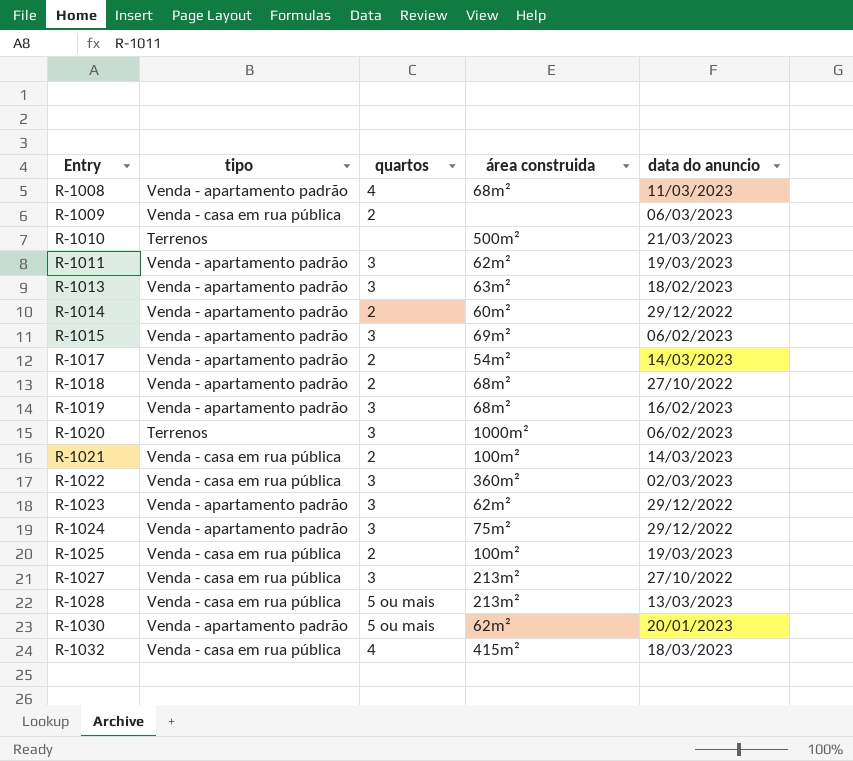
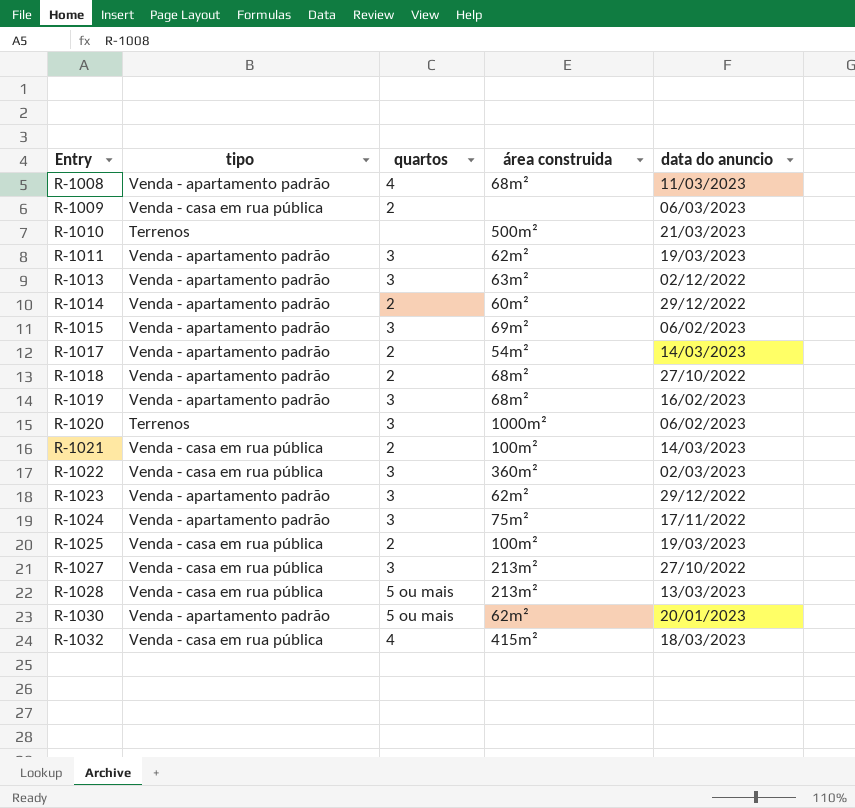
R-1013 | data do anuncio: 18/02/2023 -> 02/12/2022
R-1024 | data do anuncio: 29/12/2022 -> 17/11/2022

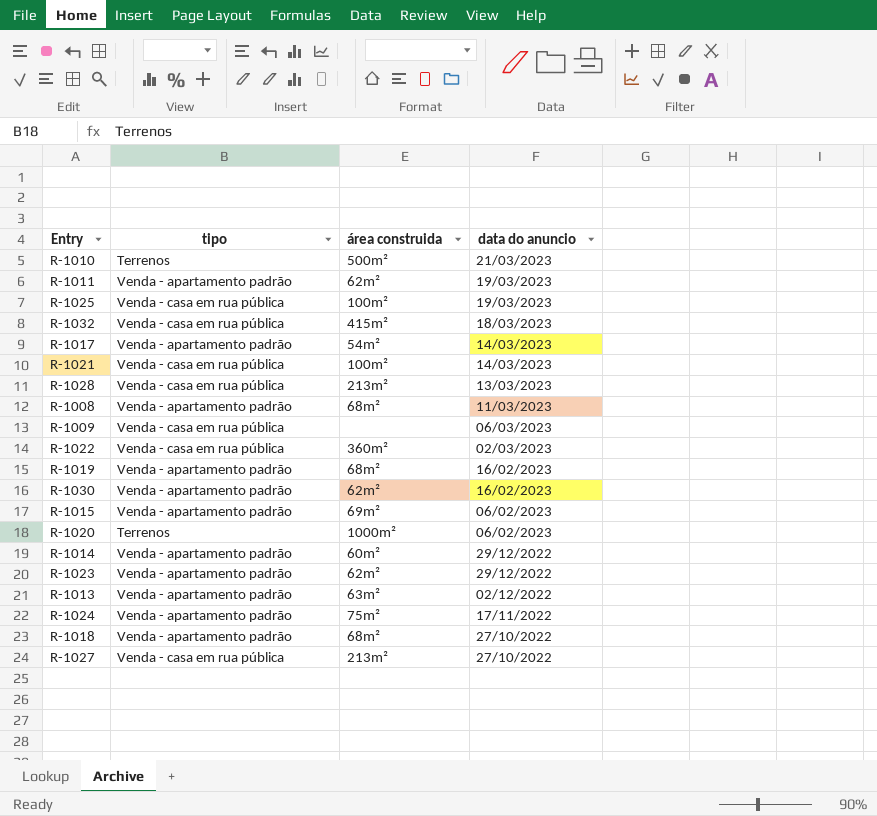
row order: Entry ascending -> data do anuncio descending
column quartos | position: 3 -> none
R-1030 | data do anuncio: 20/01/2023 -> 16/02/2023

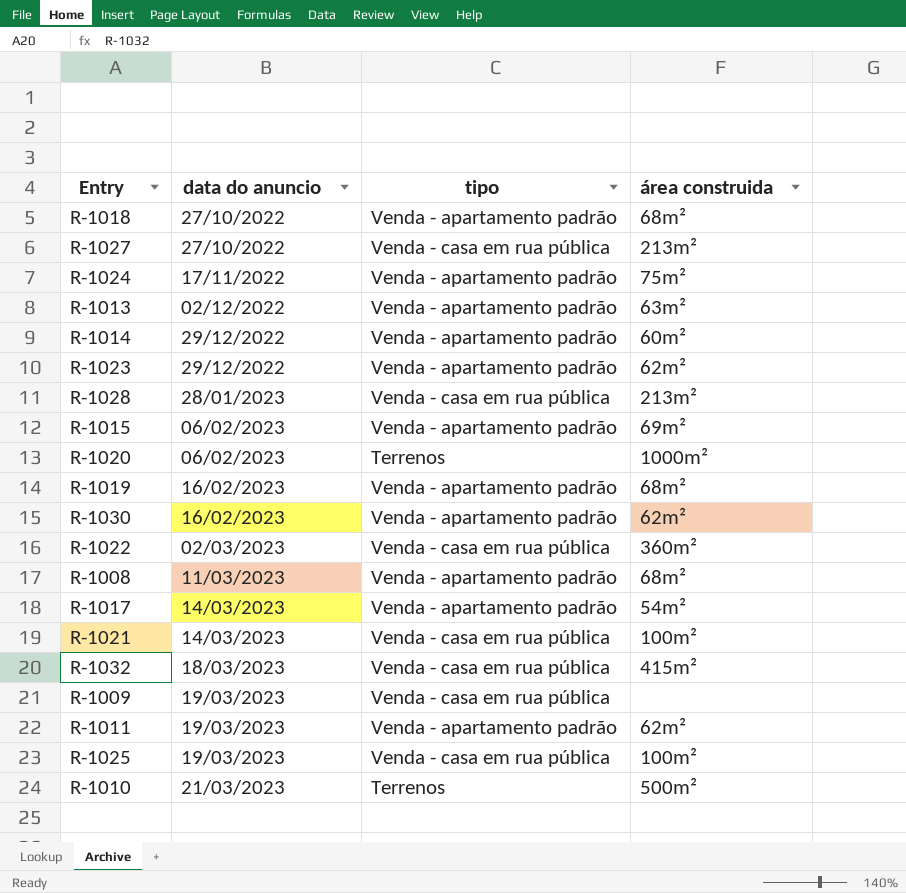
row order: data do anuncio descending -> data do anuncio ascending
column data do anuncio | position: 4 -> 2
R-1028 | data do anuncio: 13/03/2023 -> 28/01/2023
R-1009 | data do anuncio: 06/03/2023 -> 19/03/2023

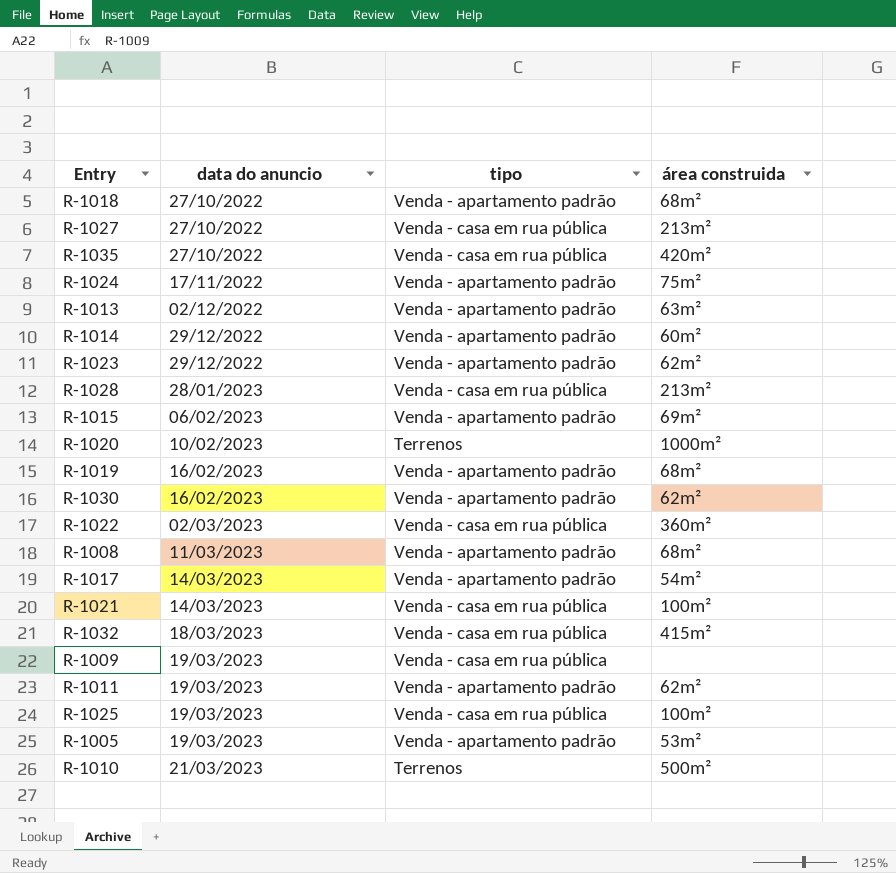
row R-1035: none -> 27/10/2022 | Venda - casa em rua pública | 420m²
R-1020 | data do anuncio: 06/02/2023 -> 10/02/2023
row R-1005: none -> 19/03/2023 | Venda - apartamento padrão | 53m²

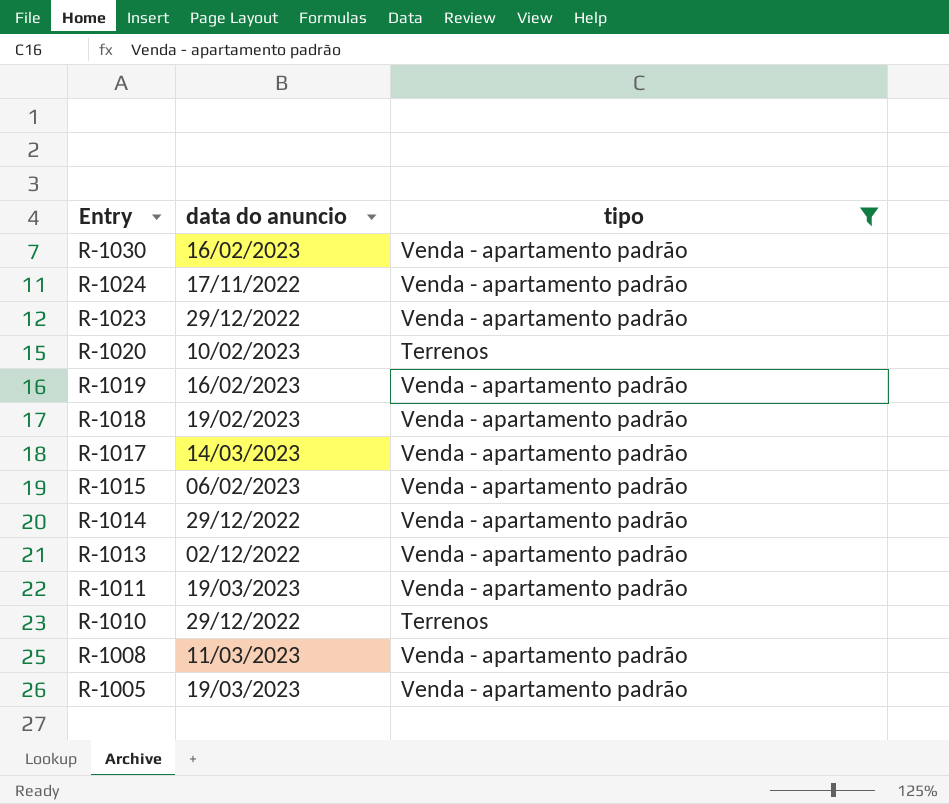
filter: none -> tipo != Venda - casa em rua pública
row order: data do anuncio ascending -> Entry descending
column área construida | position: 4 -> none
R-1018 | data do anuncio: 27/10/2022 -> 19/02/2023
R-1010 | data do anuncio: 21/03/2023 -> 29/12/2022

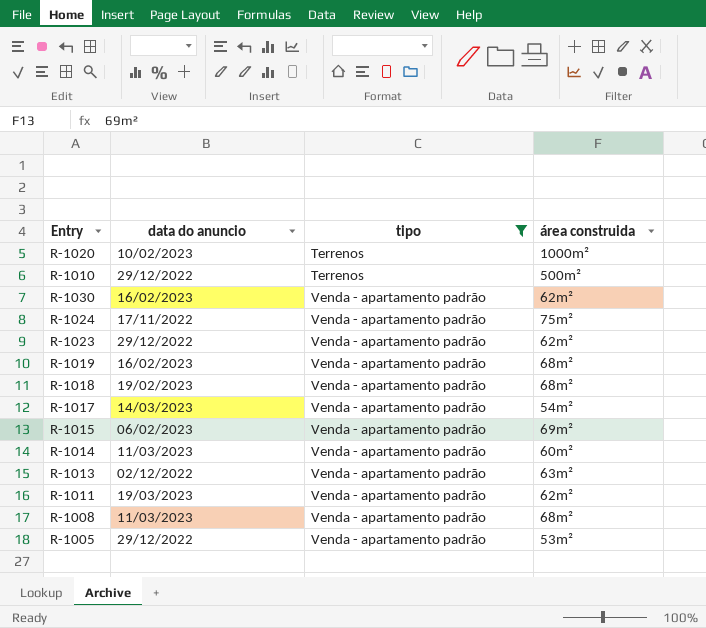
row order: Entry descending -> tipo ascending
column área construida | position: none -> 4
R-1014 | data do anuncio: 29/12/2022 -> 11/03/2023
R-1005 | data do anuncio: 19/03/2023 -> 29/12/2022

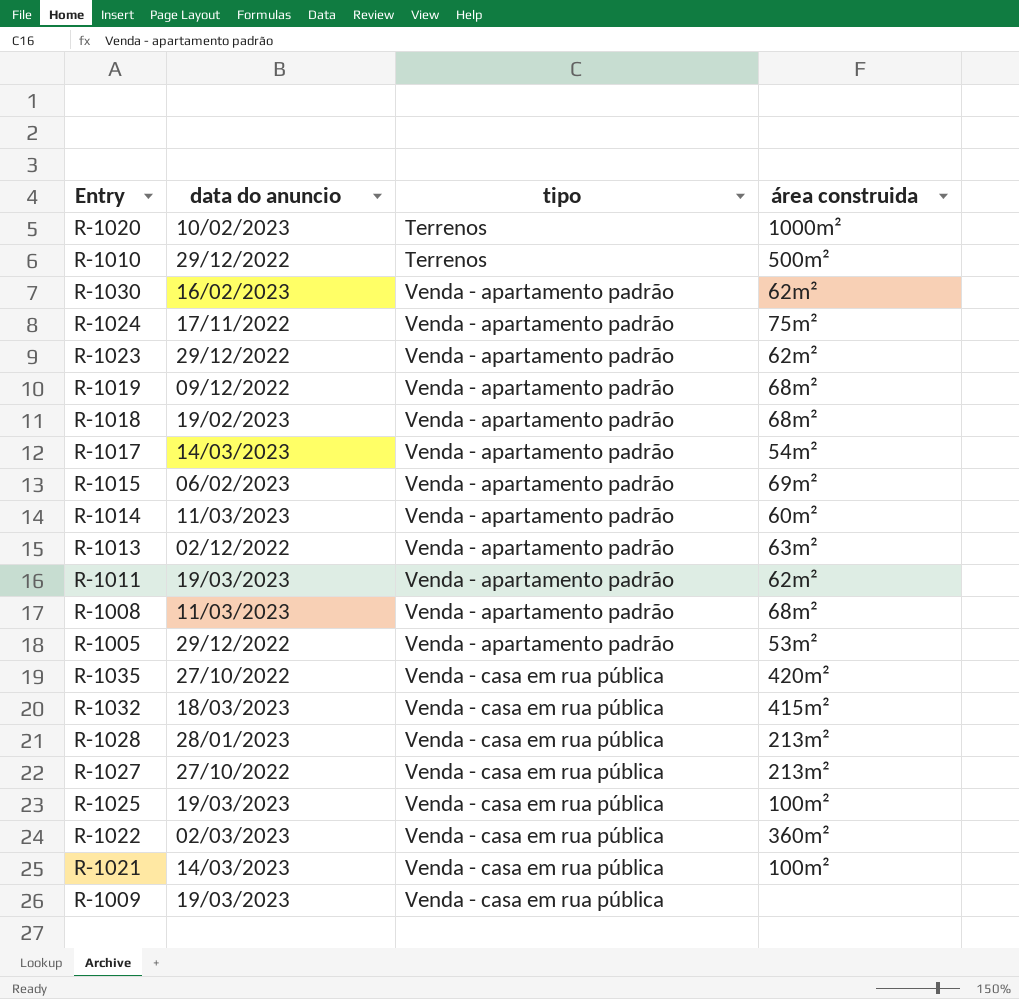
filter: tipo != Venda - casa em rua pública -> none
R-1019 | data do anuncio: 16/02/2023 -> 09/12/2022

